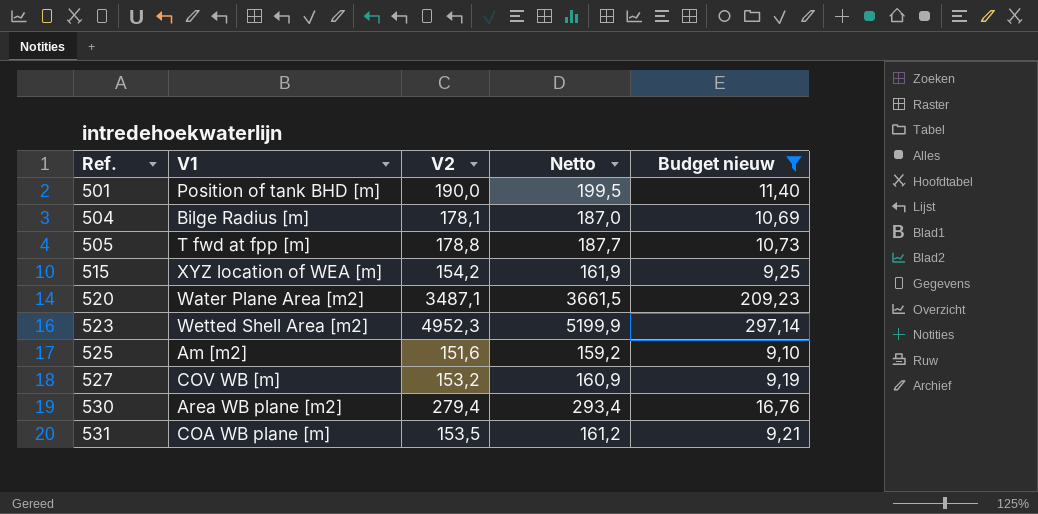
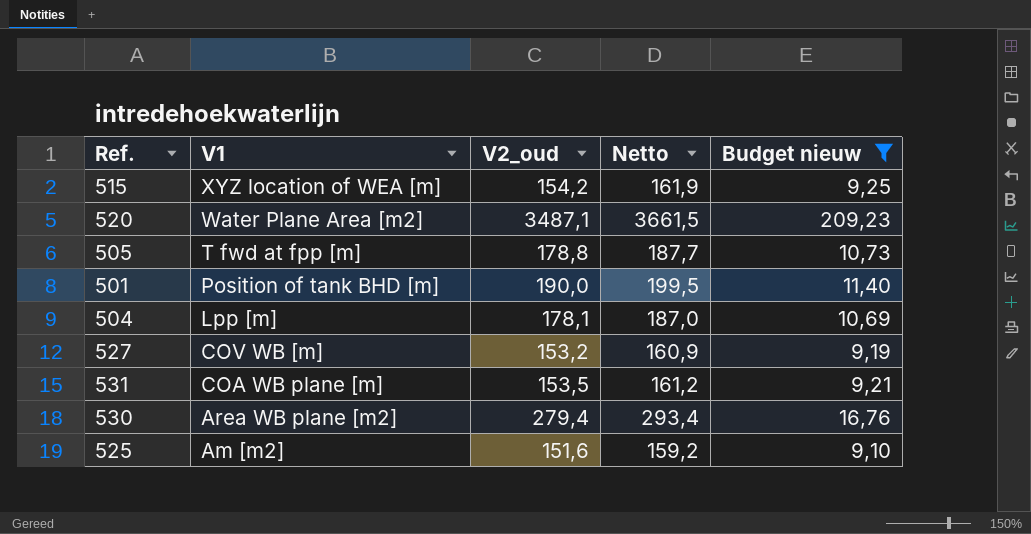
row order: Ref. ascending -> V1 descending
column name: V2 -> V2_oud
row 523: Wetted Shell Area [m2] | 4952,3 | 5199,9 | 297,14 -> none
504 | V1: Bilge Radius [m] -> Lpp [m]

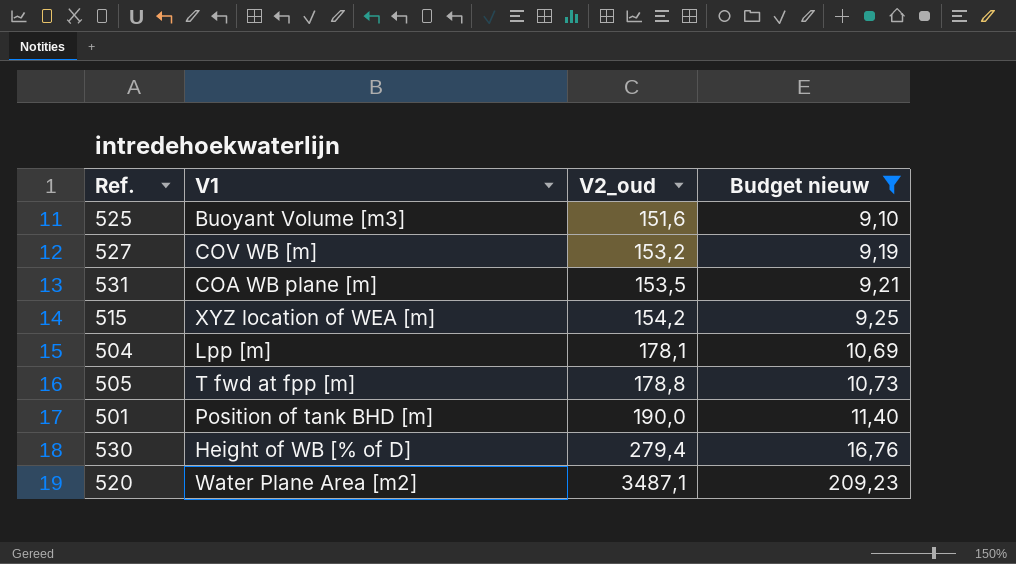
row order: V1 descending -> V2_oud ascending
column Netto | formula: [V2_oud] * 1,05 -> none
525 | V1: Am [m2] -> Buoyant Volume [m3]
530 | V1: Area WB plane [m2] -> Height of WB [% of D]

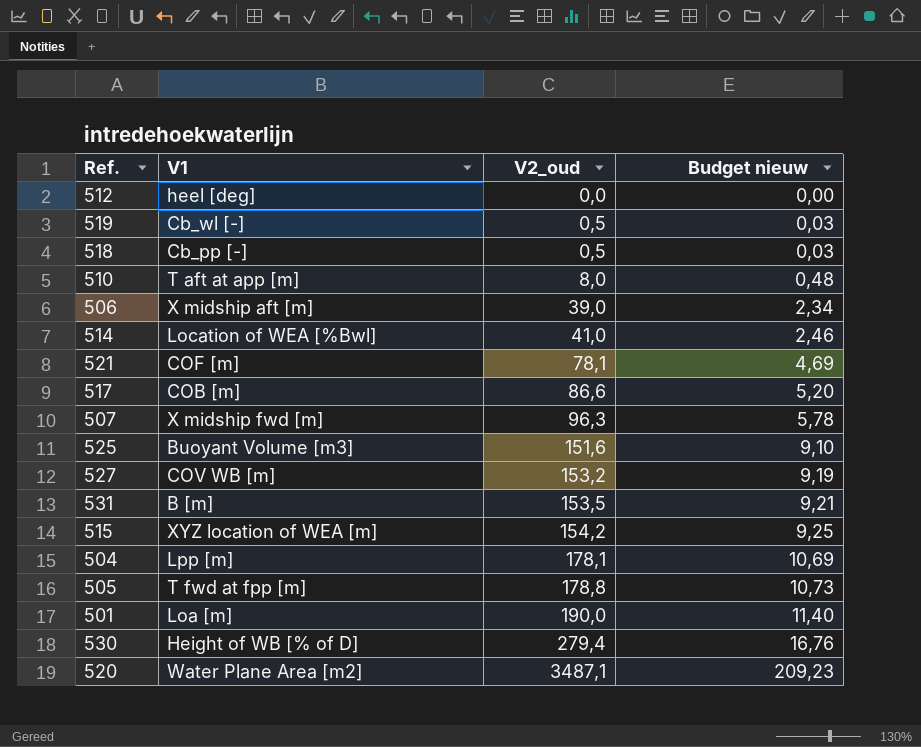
filter: Budget nieuw >= 9,10 -> none
531 | V1: COA WB plane [m] -> B [m]
501 | V1: Position of tank BHD [m] -> Loa [m]

